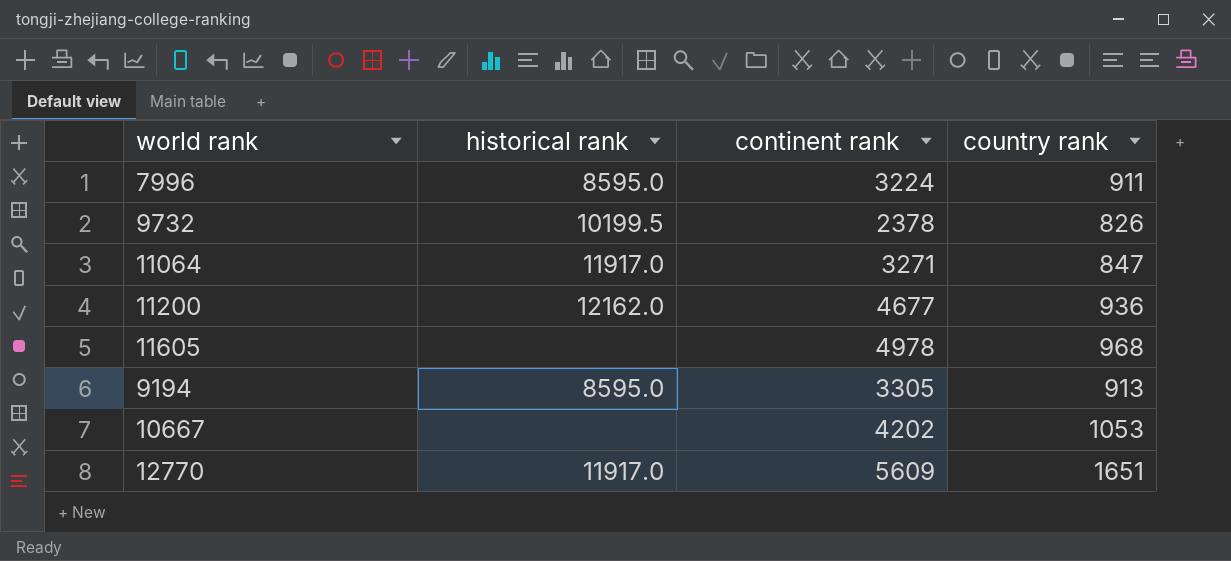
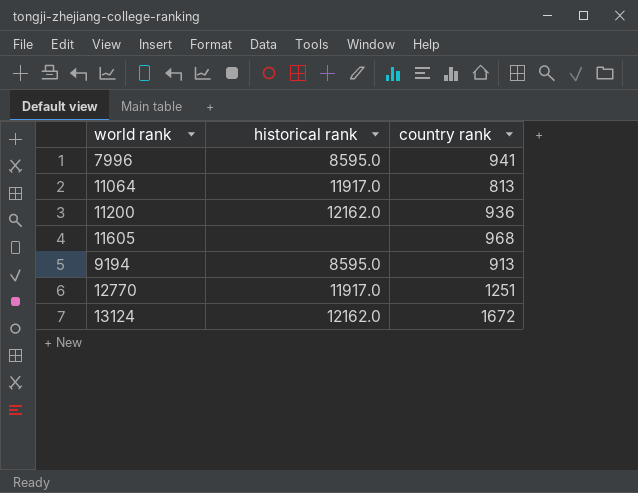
column continent rank | position: 3 -> none
row 9732: 10199.5 | 2378 | 826 -> none
row 10667: none | 4202 | 1053 -> none
7996 | country rank: 911 -> 941
11064 | country rank: 847 -> 813
12770 | country rank: 1651 -> 1251
row 13124: none -> 12162.0 | 1672

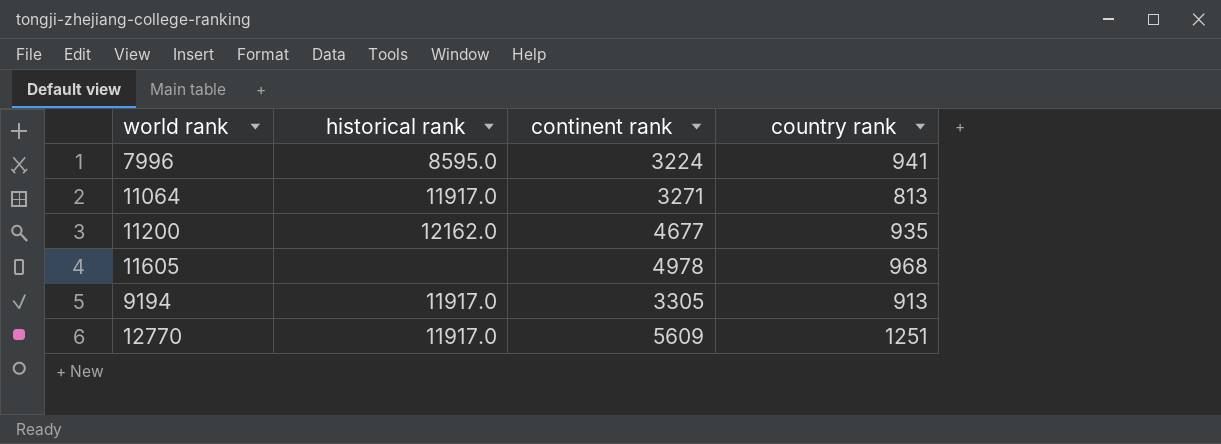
column continent rank | position: none -> 3
row 13124: 12162.0 | 1672 -> none
11200 | country rank: 936 -> 935
9194 | historical rank: 8595.0 -> 11917.0

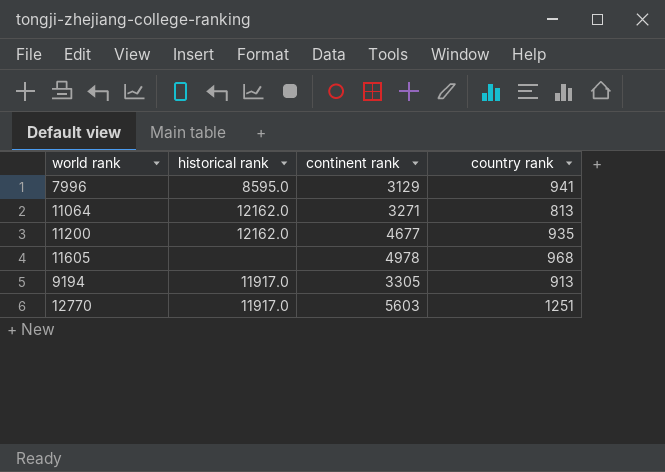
7996 | continent rank: 3224 -> 3129
11064 | historical rank: 11917.0 -> 12162.0
12770 | continent rank: 5609 -> 5603

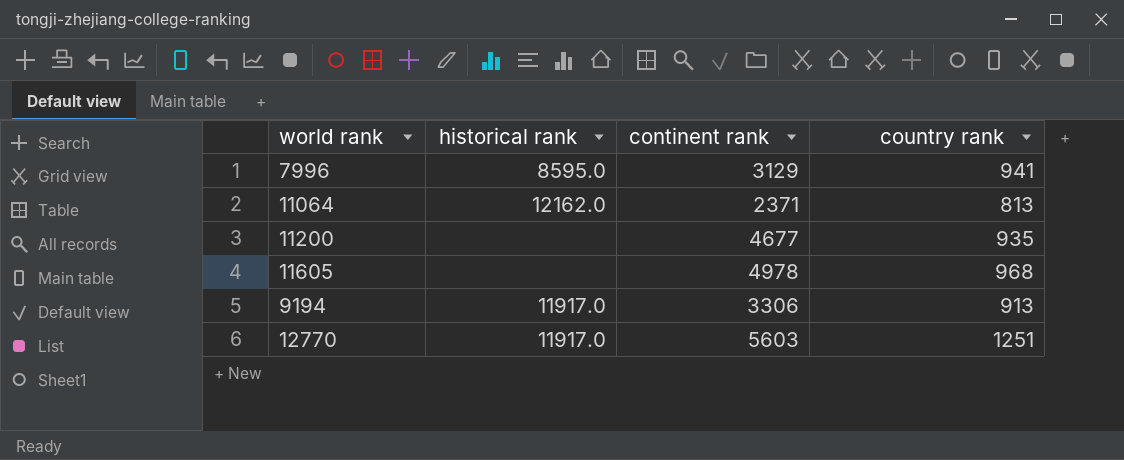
11064 | continent rank: 3271 -> 2371
11200 | historical rank: 12162.0 -> none
9194 | continent rank: 3305 -> 3306

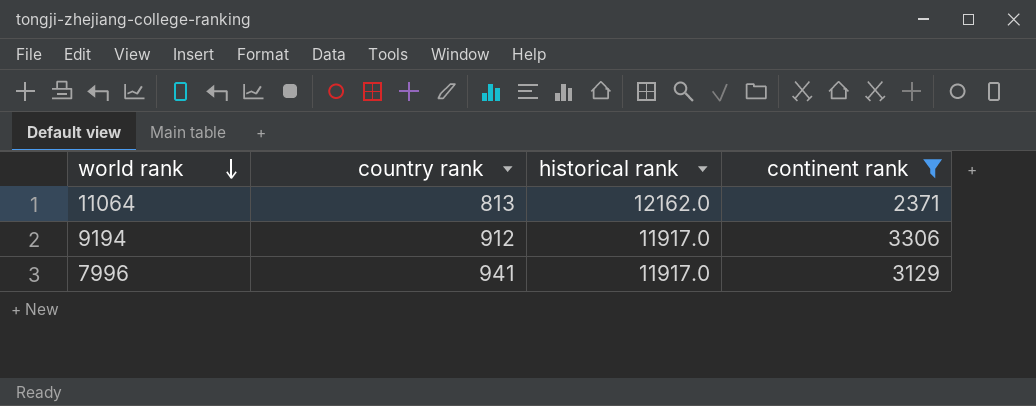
filter: none -> continent rank <= 3306
row order: none -> world rank descending
column country rank | position: 4 -> 2
9194 | country rank: 913 -> 912
7996 | historical rank: 8595.0 -> 11917.0

